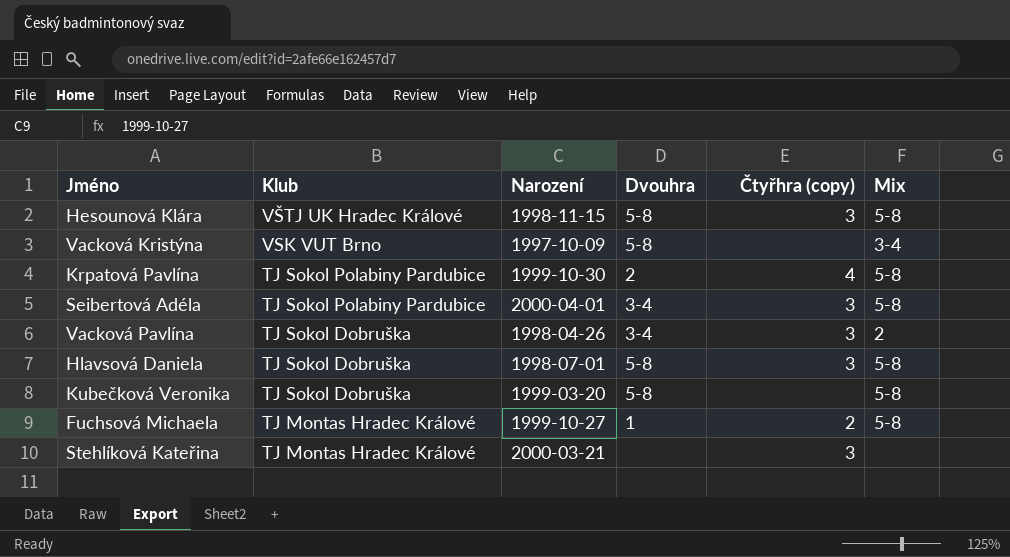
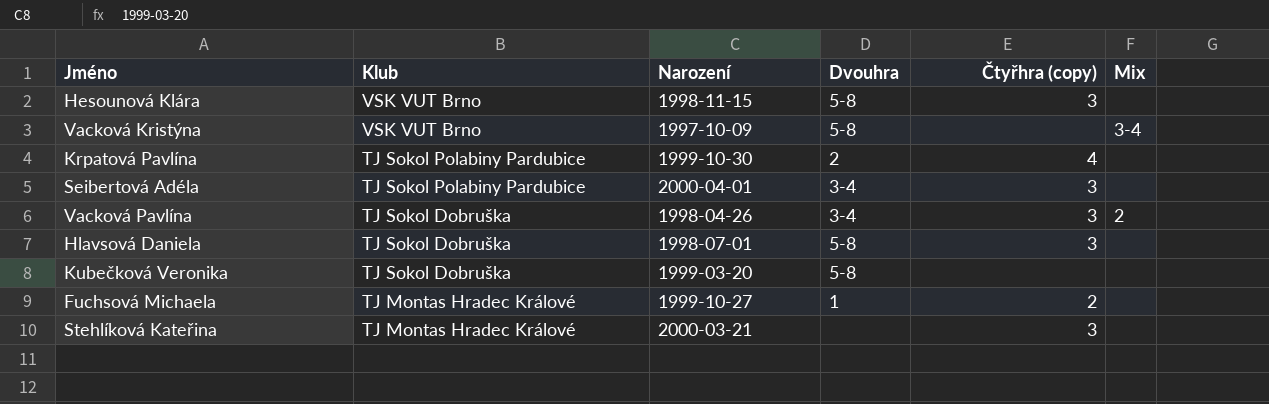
Hesounová Klára | Klub: VŠTJ UK Hradec Králové -> VSK VUT Brno
Hesounová Klára | Mix: 5-8 -> none
Krpatová Pavlína | Mix: 5-8 -> none
Seibertová Adéla | Mix: 5-8 -> none
Hlavsová Daniela | Mix: 5-8 -> none
Kubečková Veronika | Mix: 5-8 -> none
Fuchsová Michaela | Mix: 5-8 -> none

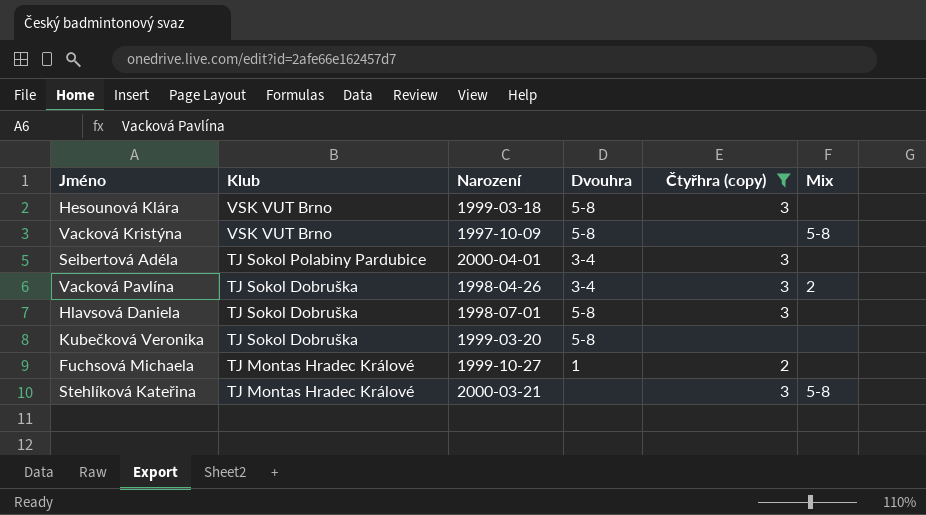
filter: none -> Čtyřhra (copy) != 4
Hesounová Klára | Narození: 1998-11-15 -> 1999-03-18
Vacková Kristýna | Mix: 3-4 -> 5-8
Stehlíková Kateřina | Mix: none -> 5-8

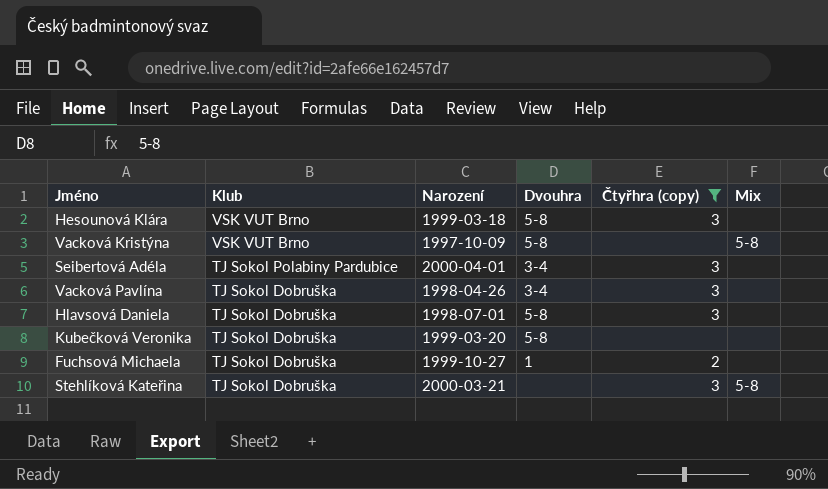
Vacková Pavlína | Mix: 2 -> none
Fuchsová Michaela | Klub: TJ Montas Hradec Králové -> TJ Sokol Dobruška
Stehlíková Kateřina | Klub: TJ Montas Hradec Králové -> TJ Sokol Dobruška

